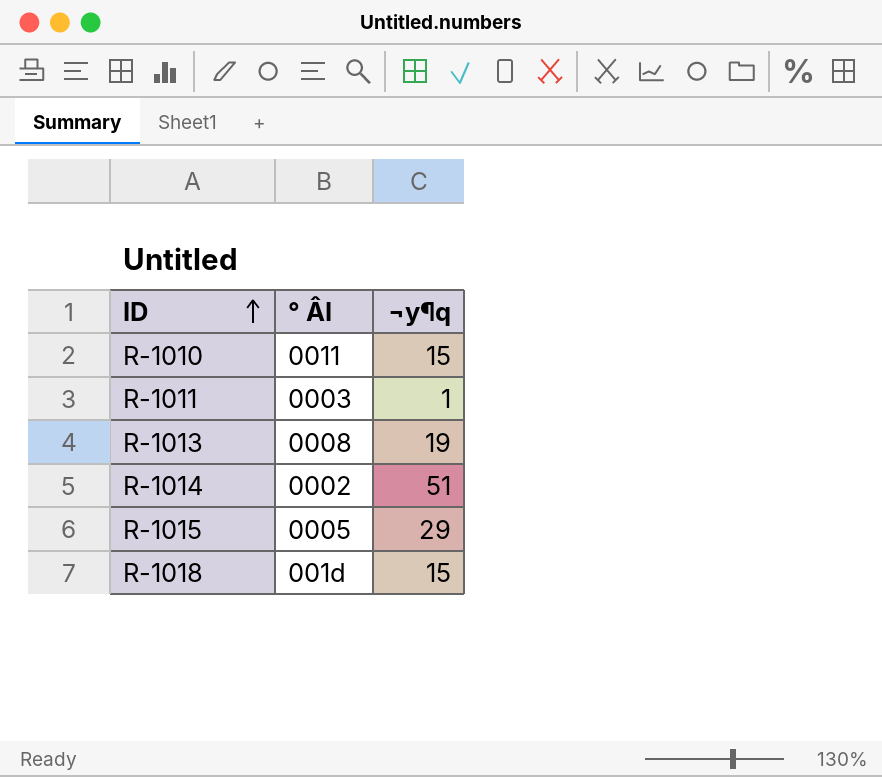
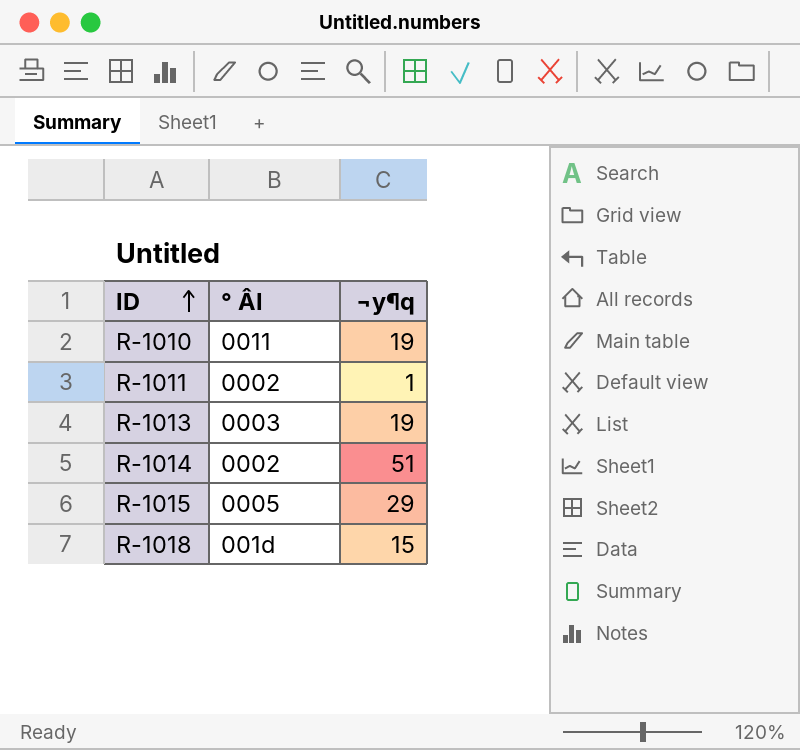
R-1010 | ¬y¶q: 15 -> 19
R-1011 | ° ÂI: 0003 -> 0002
R-1013 | ° ÂI: 0008 -> 0003

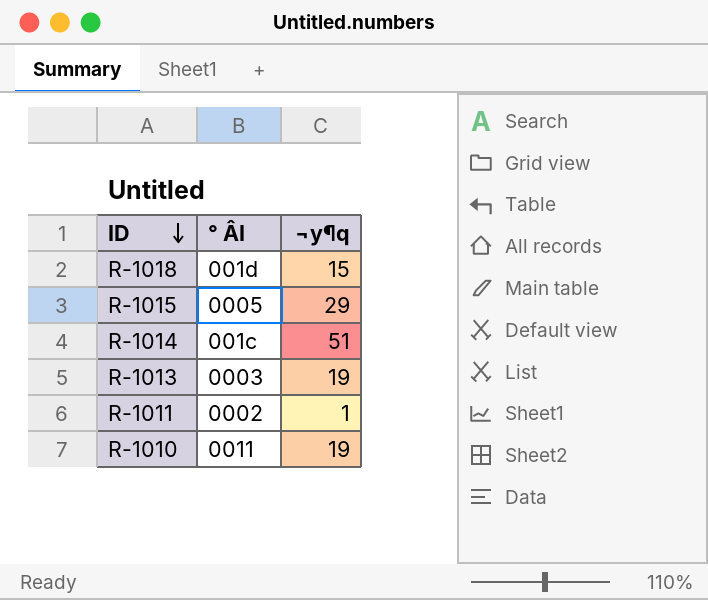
row order: ID ascending -> ID descending
R-1014 | ° ÂI: 0002 -> 001c

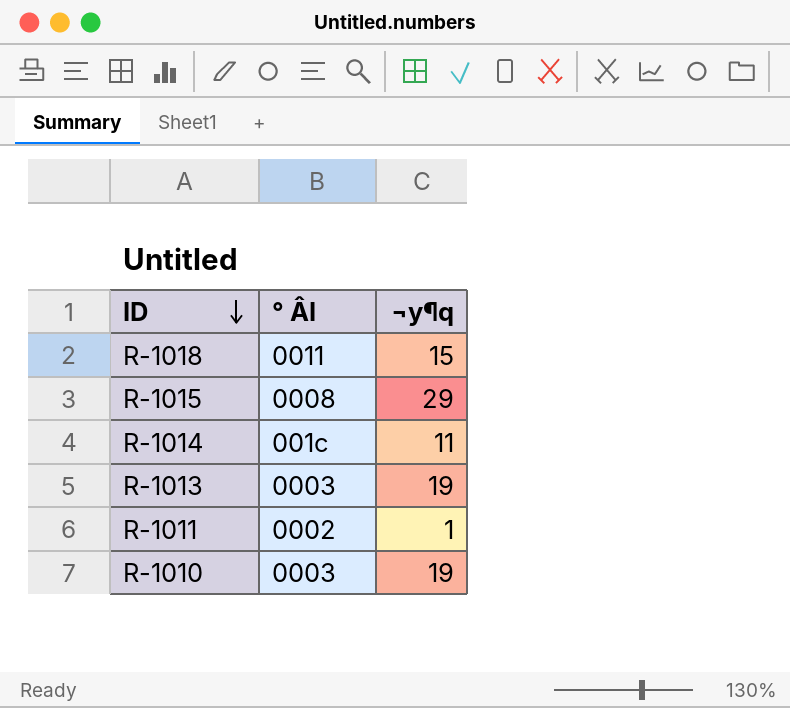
R-1018 | ° ÂI: 001d -> 0011
R-1015 | ° ÂI: 0005 -> 0008
R-1014 | ¬y¶q: 51 -> 11
R-1010 | ° ÂI: 0011 -> 0003

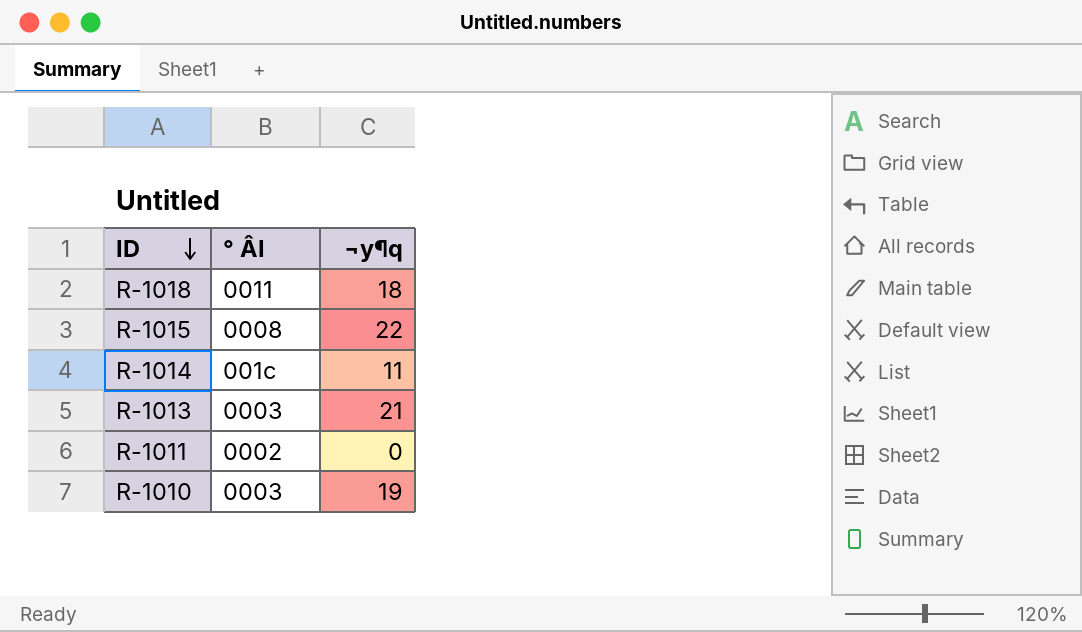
R-1018 | ¬y¶q: 15 -> 18
R-1015 | ¬y¶q: 29 -> 22
R-1013 | ¬y¶q: 19 -> 21
R-1011 | ¬y¶q: 1 -> 0

